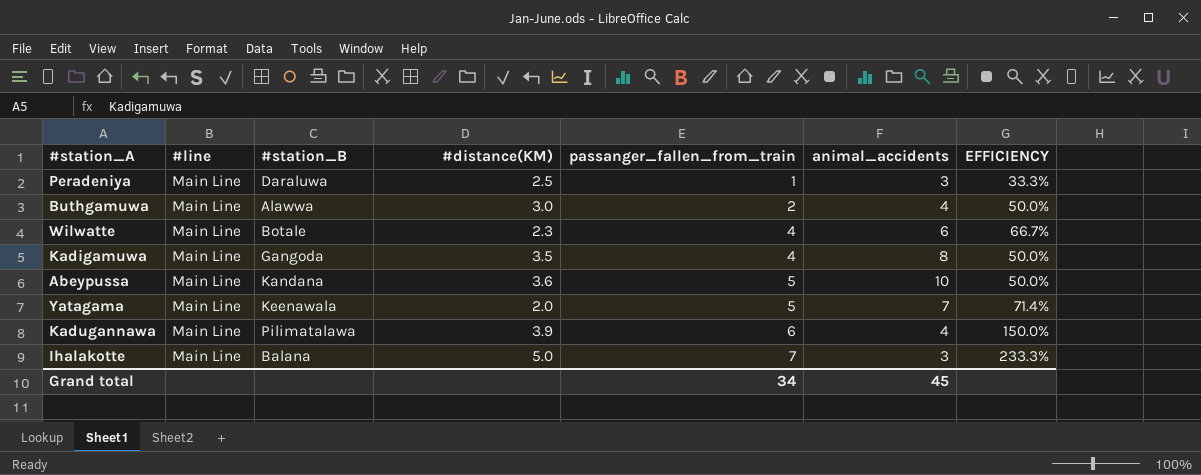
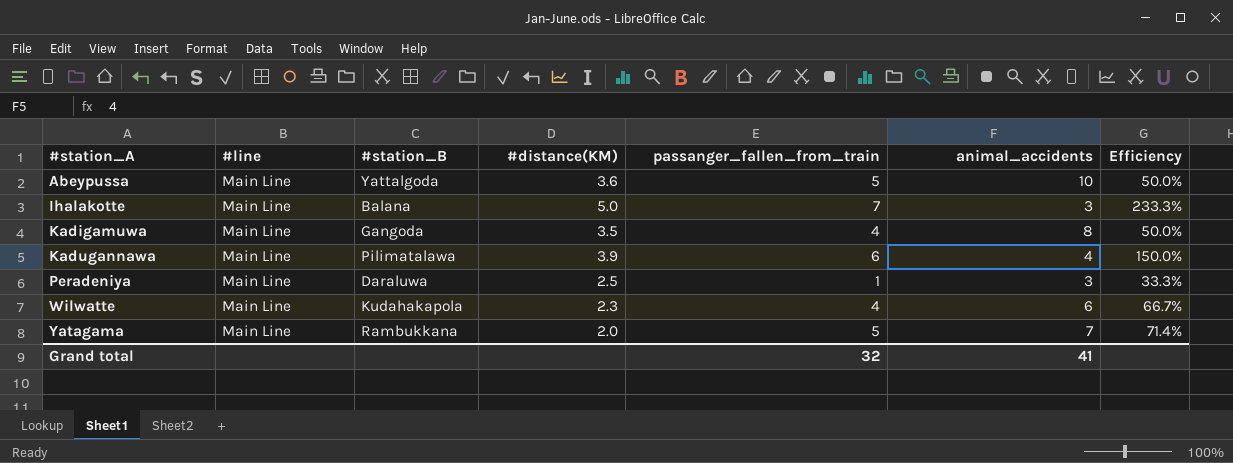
row order: passanger_fallen_from_train ascending -> #station_A ascending
column name: EFFICIENCY -> Efficiency
row Buthgamuwa: Main Line | Alawwa | 3.0 | 2 | 4 | 50.0% -> none
Abeypussa | #station_B: Kandana -> Yattalgoda
Wilwatte | #station_B: Botale -> Kudahakapola
Yatagama | #station_B: Keenawala -> Rambukkana
Grand total | passanger_fallen_from_train: 34 -> 32
Grand total | animal_accidents: 45 -> 41

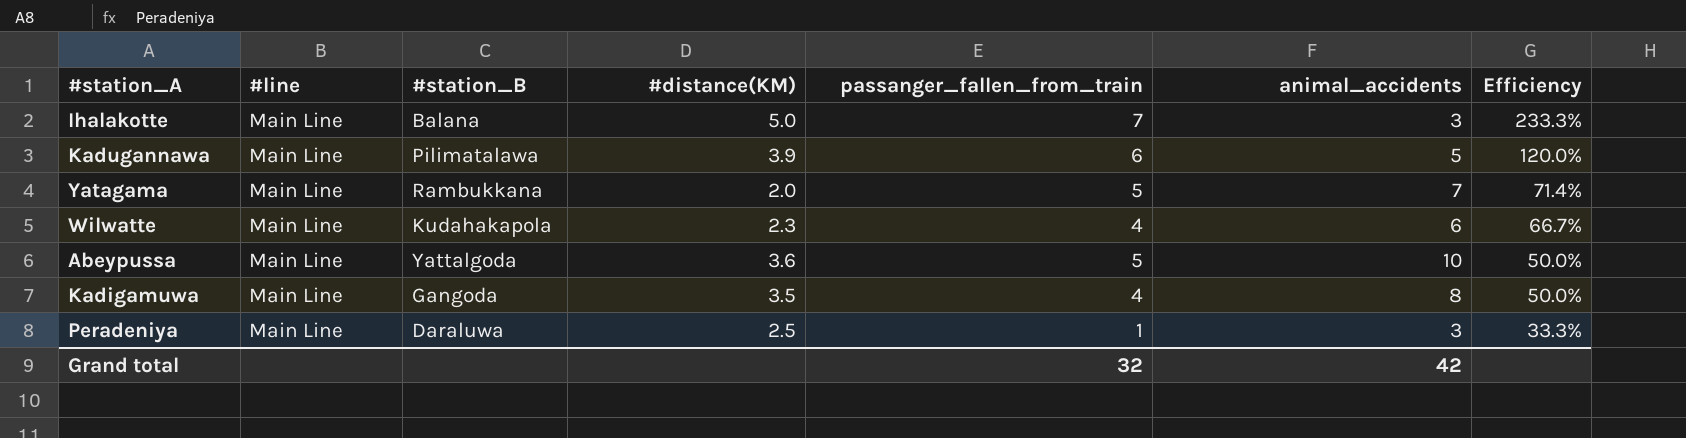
row order: #station_A ascending -> Efficiency descending
Kadugannawa | animal_accidents: 4 -> 5
Kadugannawa | Efficiency: 150.0% -> 120.0%
Grand total | animal_accidents: 41 -> 42

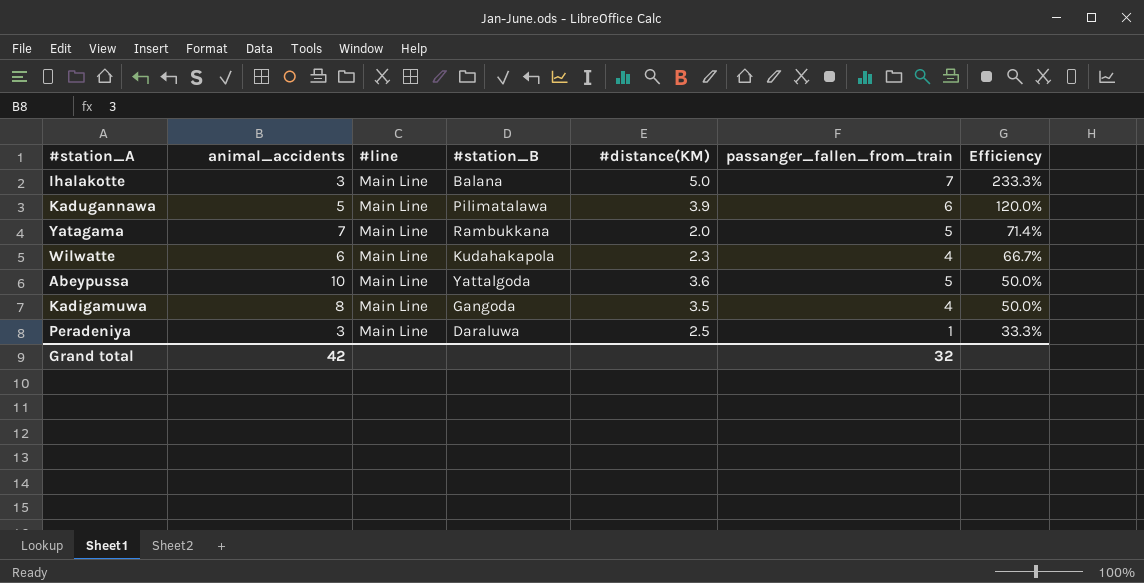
column animal_accidents | position: 6 -> 2

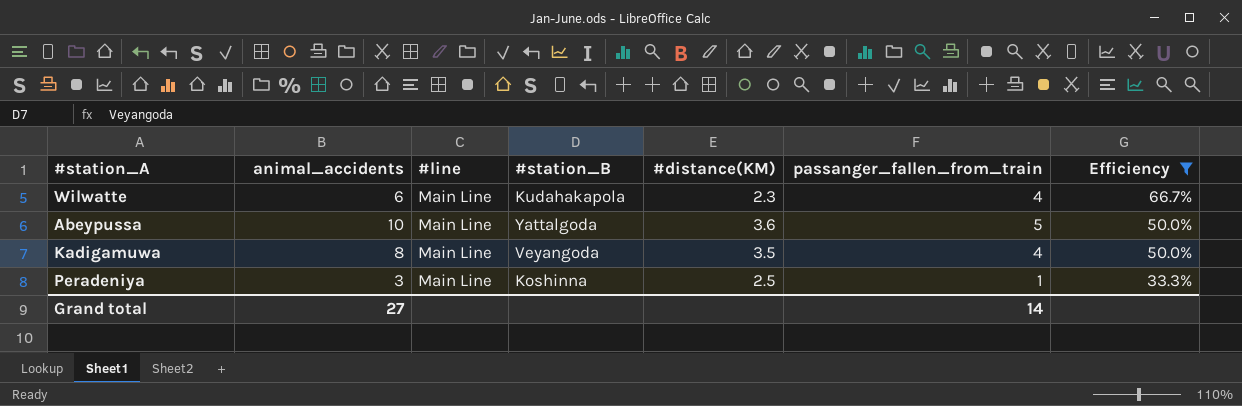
filter: none -> Efficiency <= 66.7%
Kadigamuwa | #station_B: Gangoda -> Veyangoda
Peradeniya | #station_B: Daraluwa -> Koshinna
Grand total | animal_accidents: 42 -> 27
Grand total | passanger_fallen_from_train: 32 -> 14

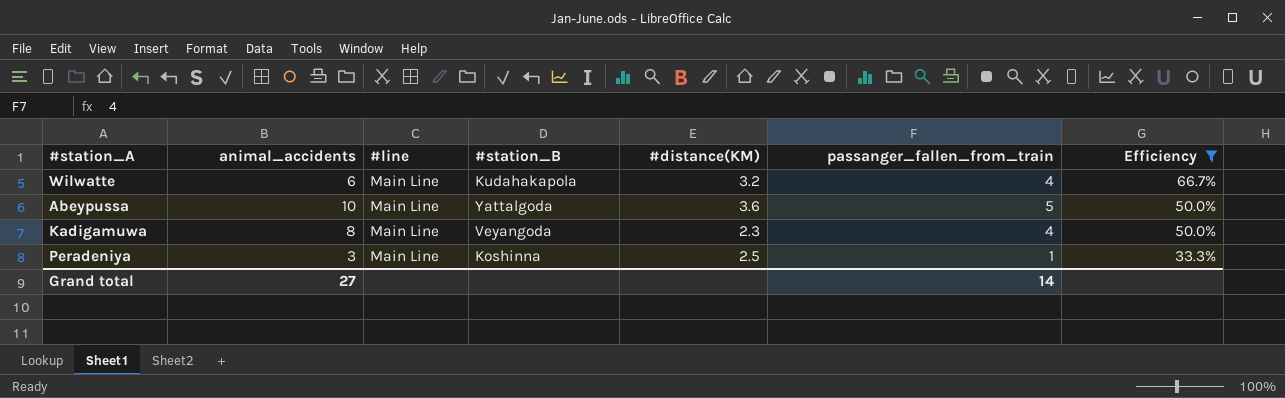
Wilwatte | #distance(KM): 2.3 -> 3.2
Kadigamuwa | #distance(KM): 3.5 -> 2.3

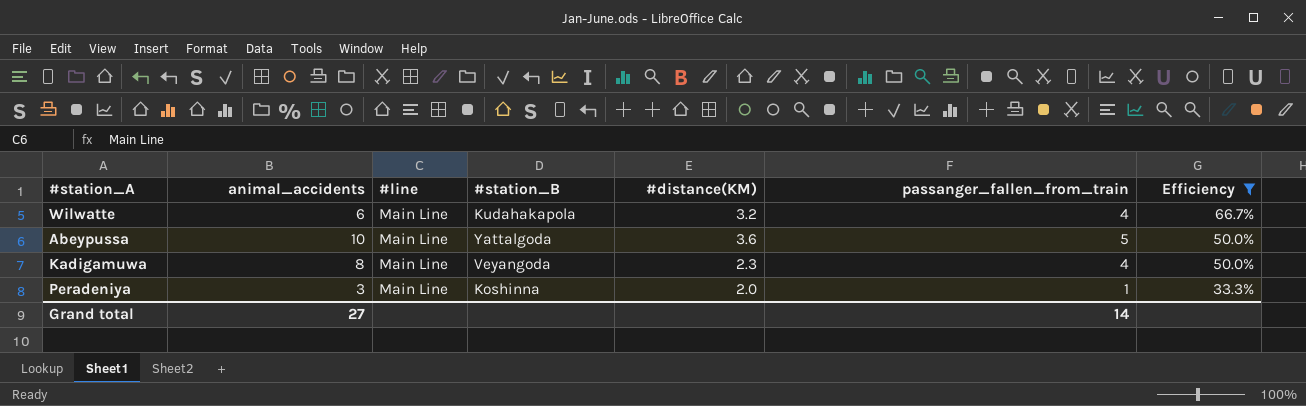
Peradeniya | #distance(KM): 2.5 -> 2.0

